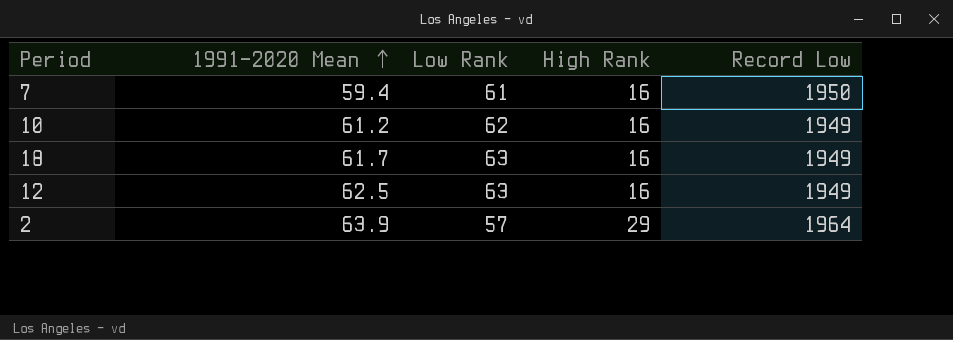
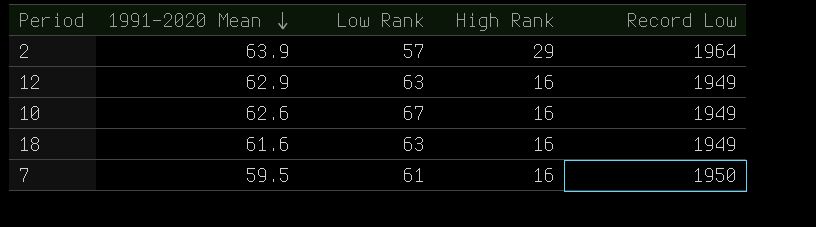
row order: 1991-2020 Mean ascending -> 1991-2020 Mean descending
12 | 1991-2020 Mean: 62.5 -> 62.9
10 | 1991-2020 Mean: 61.2 -> 62.6
10 | Low Rank: 62 -> 67
18 | 1991-2020 Mean: 61.7 -> 61.6
7 | 1991-2020 Mean: 59.4 -> 59.5

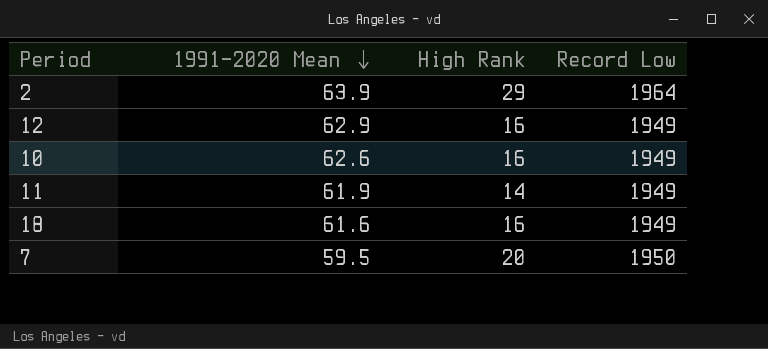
column Low Rank | position: 3 -> none
row 11: none -> 61.9 | 14 | 1949
7 | High Rank: 16 -> 20

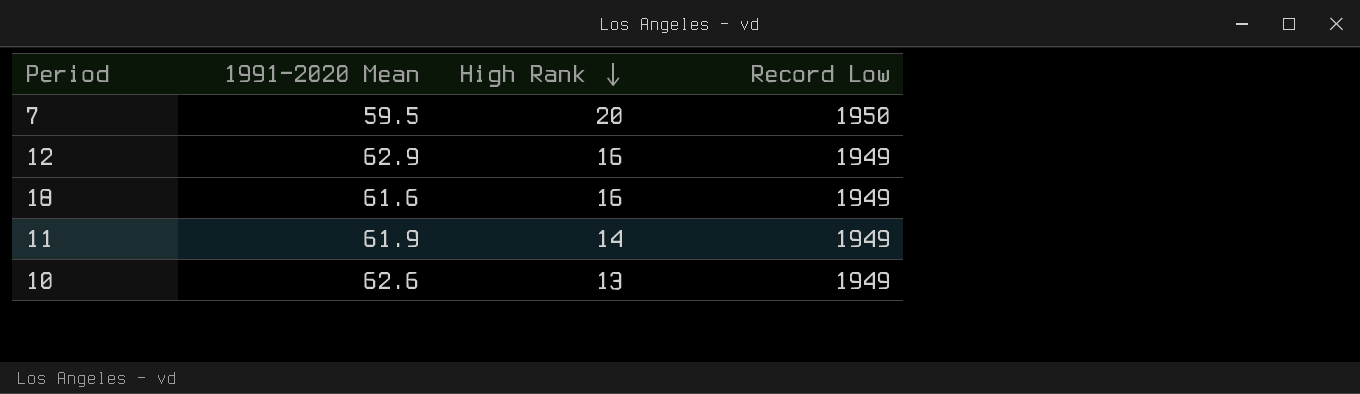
row order: 1991-2020 Mean descending -> High Rank descending
row 2: 63.9 | 29 | 1964 -> none
10 | High Rank: 16 -> 13

